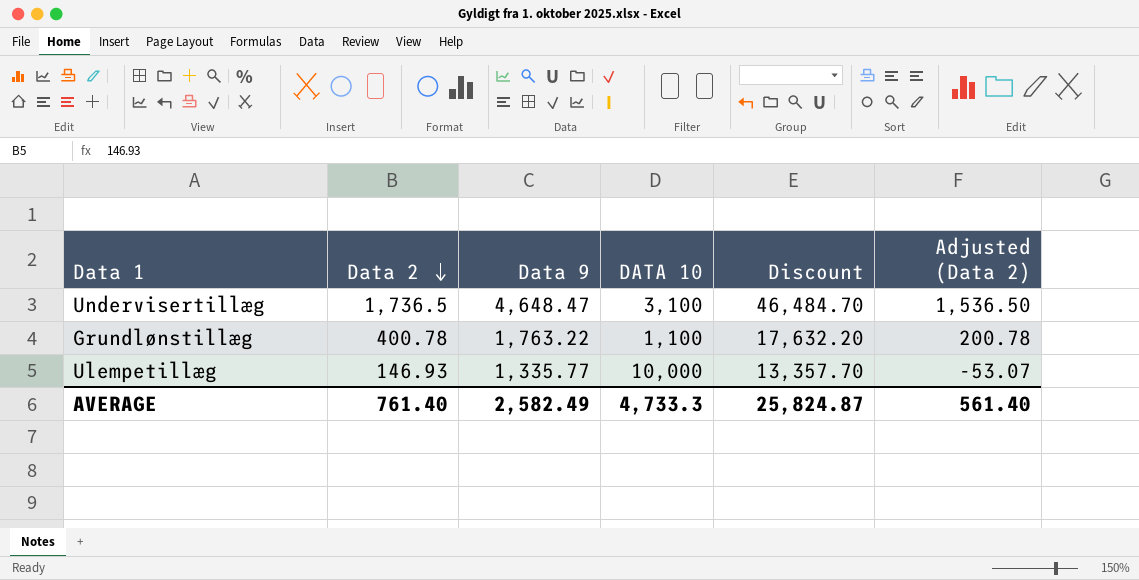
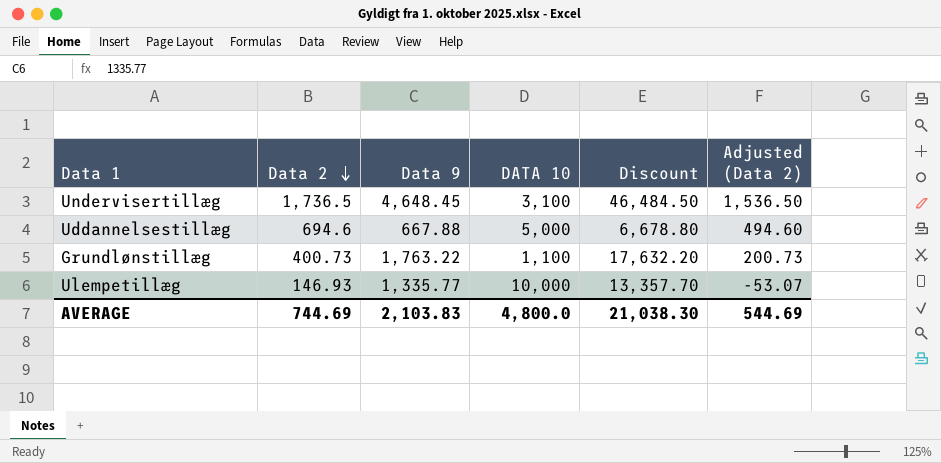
Undervisertillæg | Data 9: 4,648.47 -> 4,648.45
Undervisertillæg | Discount: 46,484.70 -> 46,484.50
row Uddannelsestillæg: none -> 694.6 | 667.88 | 5,000 | 6,678.80 | 494.60
Grundlønstillæg | Data 2: 400.78 -> 400.73
Grundlønstillæg | Adjusted (Data 2): 200.78 -> 200.73
AVERAGE | Data 2: 761.40 -> 744.69
AVERAGE | Data 9: 2,582.49 -> 2,103.83
AVERAGE | DATA 10: 4,733.3 -> 4,800.0
AVERAGE | Discount: 25,824.87 -> 21,038.30
AVERAGE | Adjusted (Data 2): 561.40 -> 544.69

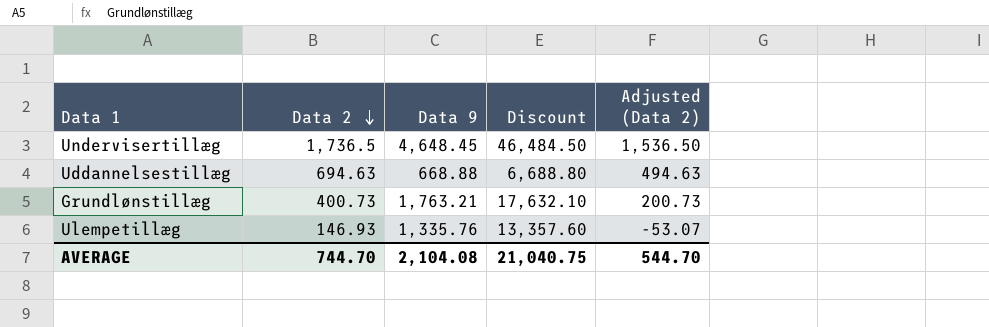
column DATA 10 | position: 4 -> none
Uddannelsestillæg | Data 2: 694.6 -> 694.63
Uddannelsestillæg | Data 9: 667.88 -> 668.88
Uddannelsestillæg | Discount: 6,678.80 -> 6,688.80
Uddannelsestillæg | Adjusted (Data 2): 494.60 -> 494.63
Grundlønstillæg | Data 9: 1,763.22 -> 1,763.21
Grundlønstillæg | Discount: 17,632.20 -> 17,632.10
Ulempetillæg | Data 9: 1,335.77 -> 1,335.76
Ulempetillæg | Discount: 13,357.70 -> 13,357.60
AVERAGE | Data 2: 744.69 -> 744.70
AVERAGE | Data 9: 2,103.83 -> 2,104.08
AVERAGE | Discount: 21,038.30 -> 21,040.75
AVERAGE | Adjusted (Data 2): 544.69 -> 544.70

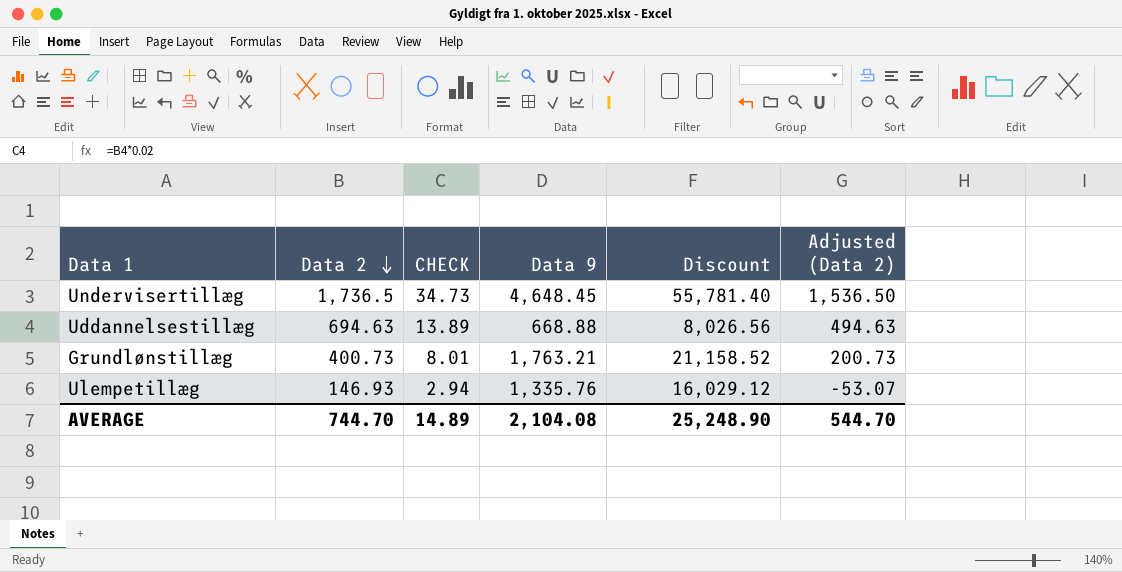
column CHECK | formula: none -> [Data 2] * 0.02
column Discount | formula: [Data 9] * 10 -> [Data 9] * 12
AVERAGE | Discount: 21,040.75 -> 25,248.90

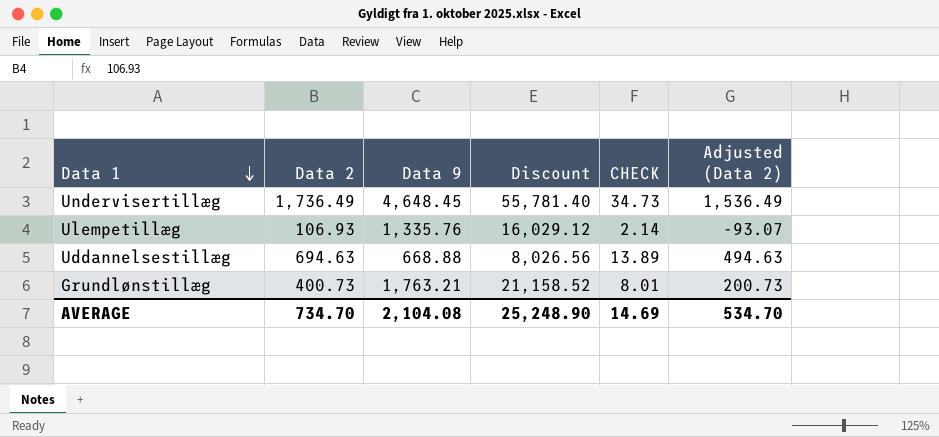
row order: Data 2 descending -> Data 1 descending
column CHECK | position: 3 -> 5
Undervisertillæg | Data 2: 1,736.5 -> 1,736.49
Undervisertillæg | Adjusted (Data 2): 1,536.50 -> 1,536.49
Ulempetillæg | Data 2: 146.93 -> 106.93
Ulempetillæg | CHECK: 2.94 -> 2.14
Ulempetillæg | Adjusted (Data 2): -53.07 -> -93.07
AVERAGE | Data 2: 744.70 -> 734.70
AVERAGE | CHECK: 14.89 -> 14.69
AVERAGE | Adjusted (Data 2): 544.70 -> 534.70

